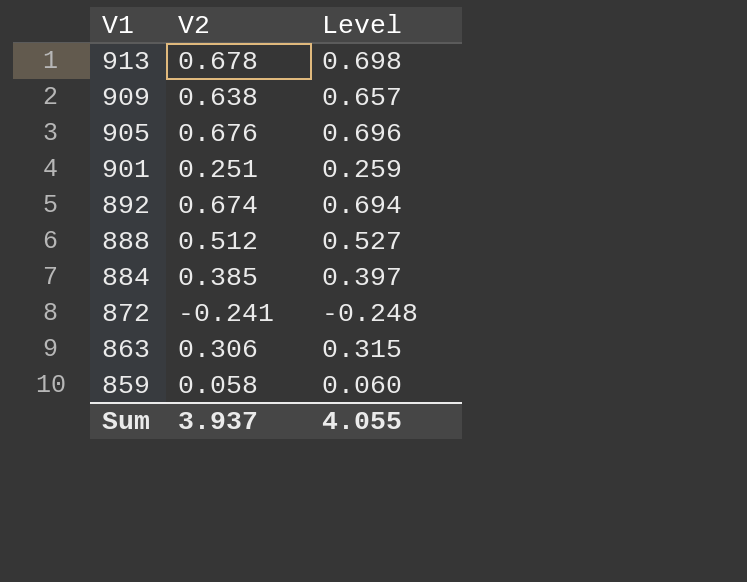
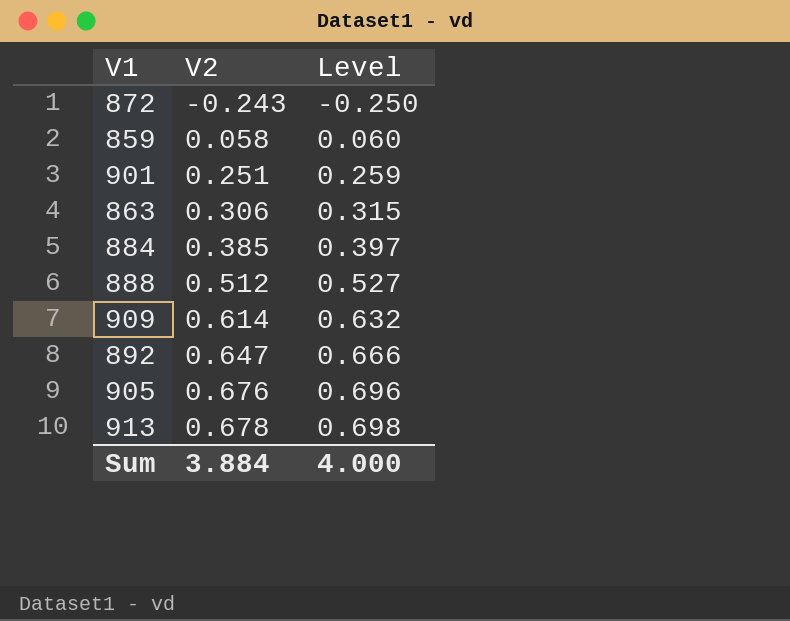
row order: V1 descending -> V2 ascending
872 | V2: -0.241 -> -0.243
872 | Level: -0.248 -> -0.250
909 | V2: 0.638 -> 0.614
909 | Level: 0.657 -> 0.632
892 | V2: 0.674 -> 0.647
892 | Level: 0.694 -> 0.666
Sum | V2: 3.937 -> 3.884
Sum | Level: 4.055 -> 4.000

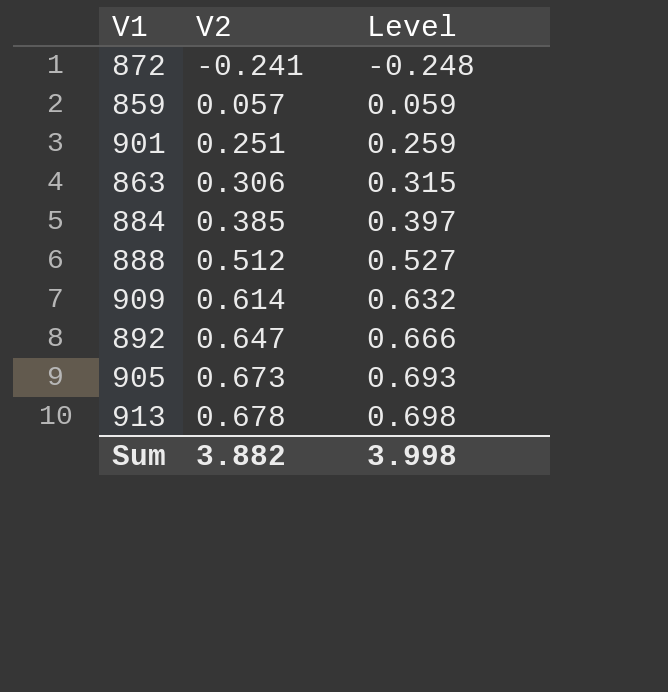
872 | V2: -0.243 -> -0.241
872 | Level: -0.250 -> -0.248
859 | V2: 0.058 -> 0.057
859 | Level: 0.060 -> 0.059
905 | V2: 0.676 -> 0.673
905 | Level: 0.696 -> 0.693
Sum | V2: 3.884 -> 3.882
Sum | Level: 4.000 -> 3.998

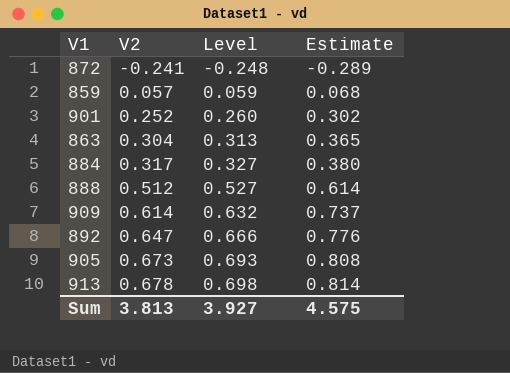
column Estimate | formula: none -> [V2] * 1.2
901 | V2: 0.251 -> 0.252
901 | Level: 0.259 -> 0.260
863 | V2: 0.306 -> 0.304
863 | Level: 0.315 -> 0.313
884 | V2: 0.385 -> 0.317
884 | Level: 0.397 -> 0.327
Sum | V2: 3.882 -> 3.813
Sum | Level: 3.998 -> 3.927

